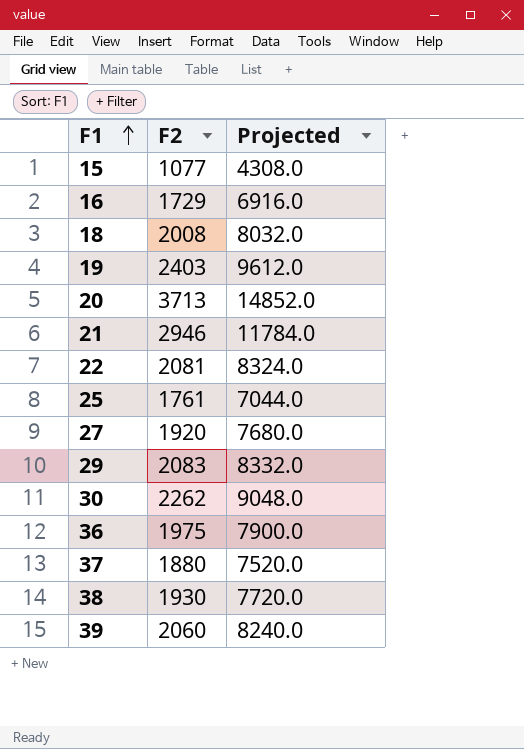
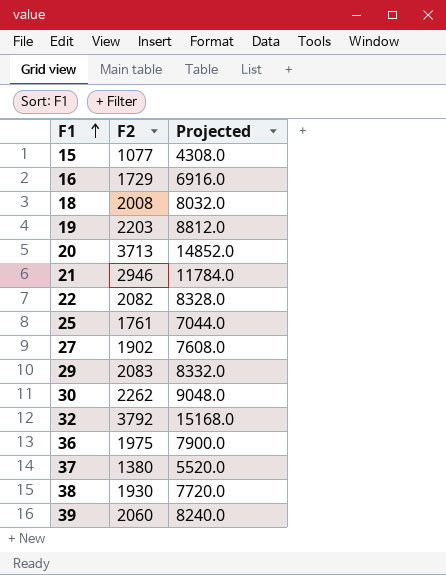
19 | F2: 2403 -> 2203
19 | Projected: 9612.0 -> 8812.0
22 | F2: 2081 -> 2082
22 | Projected: 8324.0 -> 8328.0
27 | F2: 1920 -> 1902
27 | Projected: 7680.0 -> 7608.0
row 32: none -> 3792 | 15168.0
37 | F2: 1880 -> 1380
37 | Projected: 7520.0 -> 5520.0

